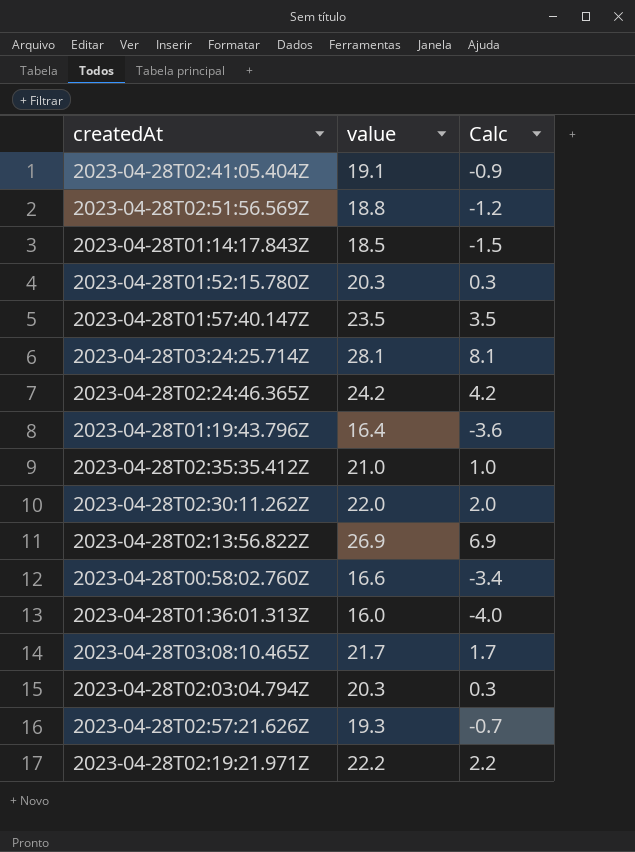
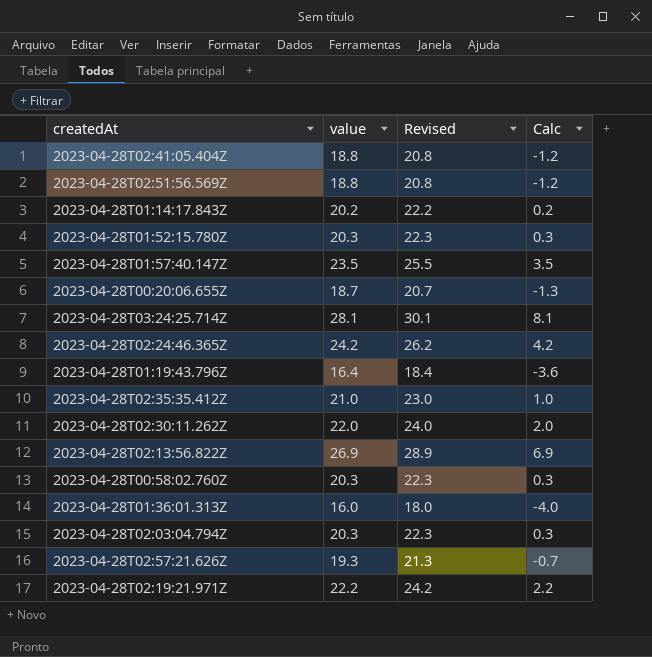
column Revised | formula: none -> [value] + 2
row 2023-04-28T03:08:10.465Z: 21.7 | 1.7 -> none
2023-04-28T02:41:05.404Z | value: 19.1 -> 18.8
2023-04-28T02:41:05.404Z | Calc: -0.9 -> -1.2
2023-04-28T01:14:17.843Z | value: 18.5 -> 20.2
2023-04-28T01:14:17.843Z | Calc: -1.5 -> 0.2
row 2023-04-28T00:20:06.655Z: none -> 18.7 | 20.7 | -1.3
2023-04-28T00:58:02.760Z | value: 16.6 -> 20.3
2023-04-28T00:58:02.760Z | Calc: -3.4 -> 0.3

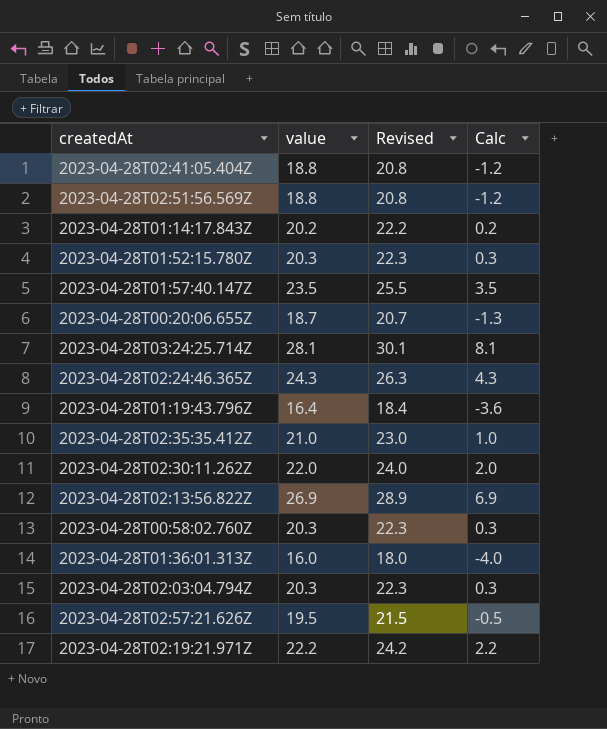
2023-04-28T02:24:46.365Z | value: 24.2 -> 24.3
2023-04-28T02:24:46.365Z | Revised: 26.2 -> 26.3
2023-04-28T02:24:46.365Z | Calc: 4.2 -> 4.3
2023-04-28T02:57:21.626Z | value: 19.3 -> 19.5
2023-04-28T02:57:21.626Z | Revised: 21.3 -> 21.5
2023-04-28T02:57:21.626Z | Calc: -0.7 -> -0.5

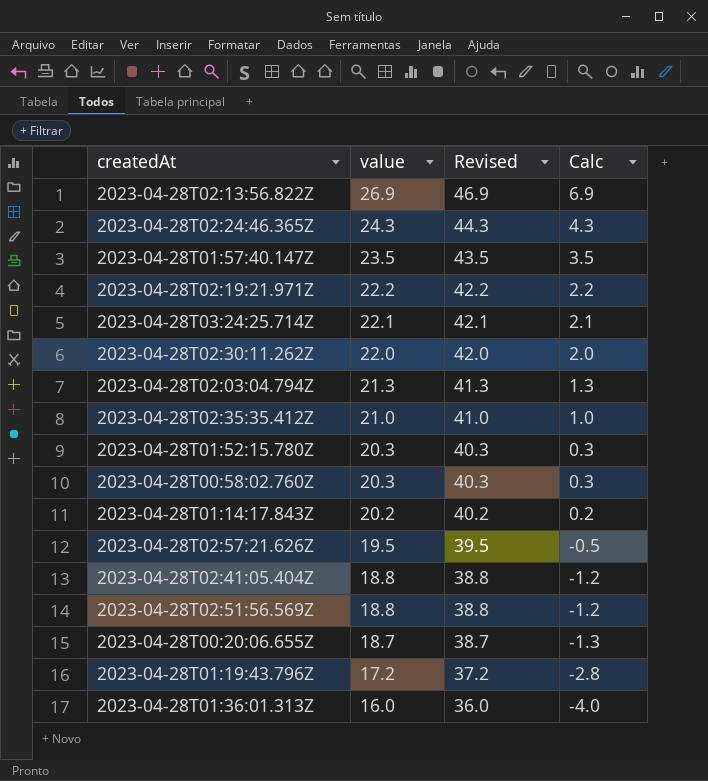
row order: none -> value descending
column Revised | formula: [value] + 2 -> [value] + 20
2023-04-28T03:24:25.714Z | value: 28.1 -> 22.1
2023-04-28T03:24:25.714Z | Calc: 8.1 -> 2.1
2023-04-28T02:03:04.794Z | value: 20.3 -> 21.3
2023-04-28T02:03:04.794Z | Calc: 0.3 -> 1.3
2023-04-28T01:19:43.796Z | value: 16.4 -> 17.2
2023-04-28T01:19:43.796Z | Calc: -3.6 -> -2.8

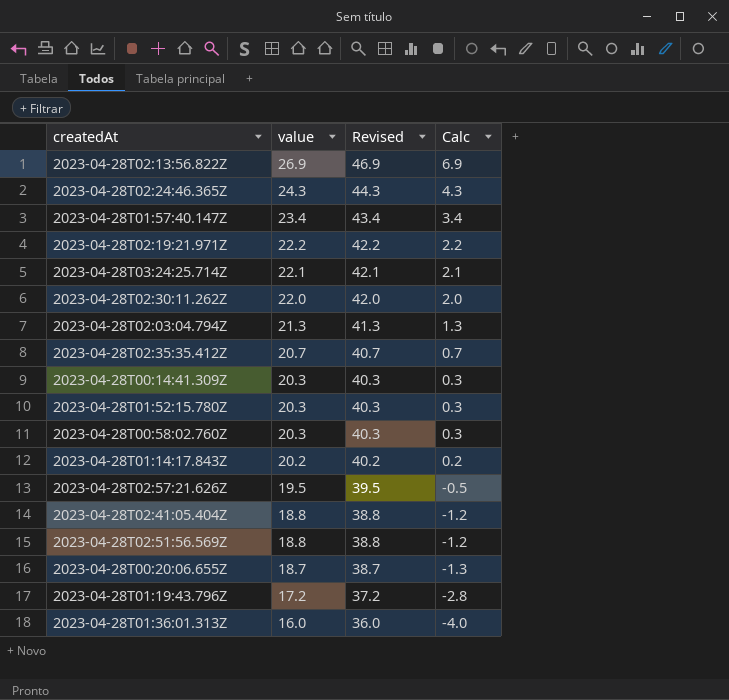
2023-04-28T01:57:40.147Z | value: 23.5 -> 23.4
2023-04-28T01:57:40.147Z | Revised: 43.5 -> 43.4
2023-04-28T01:57:40.147Z | Calc: 3.5 -> 3.4
2023-04-28T02:35:35.412Z | value: 21.0 -> 20.7
2023-04-28T02:35:35.412Z | Revised: 41.0 -> 40.7
2023-04-28T02:35:35.412Z | Calc: 1.0 -> 0.7
row 2023-04-28T00:14:41.309Z: none -> 20.3 | 40.3 | 0.3

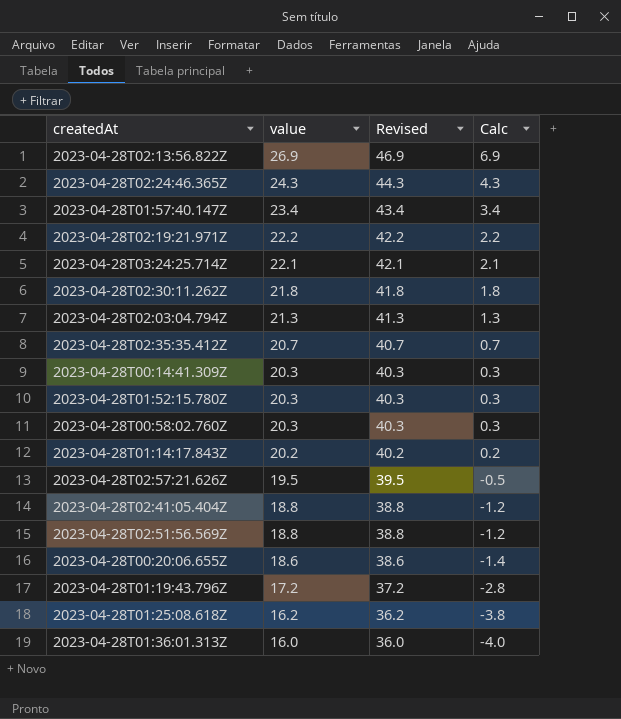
2023-04-28T02:30:11.262Z | value: 22.0 -> 21.8
2023-04-28T02:30:11.262Z | Revised: 42.0 -> 41.8
2023-04-28T02:30:11.262Z | Calc: 2.0 -> 1.8
2023-04-28T00:20:06.655Z | value: 18.7 -> 18.6
2023-04-28T00:20:06.655Z | Revised: 38.7 -> 38.6
2023-04-28T00:20:06.655Z | Calc: -1.3 -> -1.4
row 2023-04-28T01:25:08.618Z: none -> 16.2 | 36.2 | -3.8

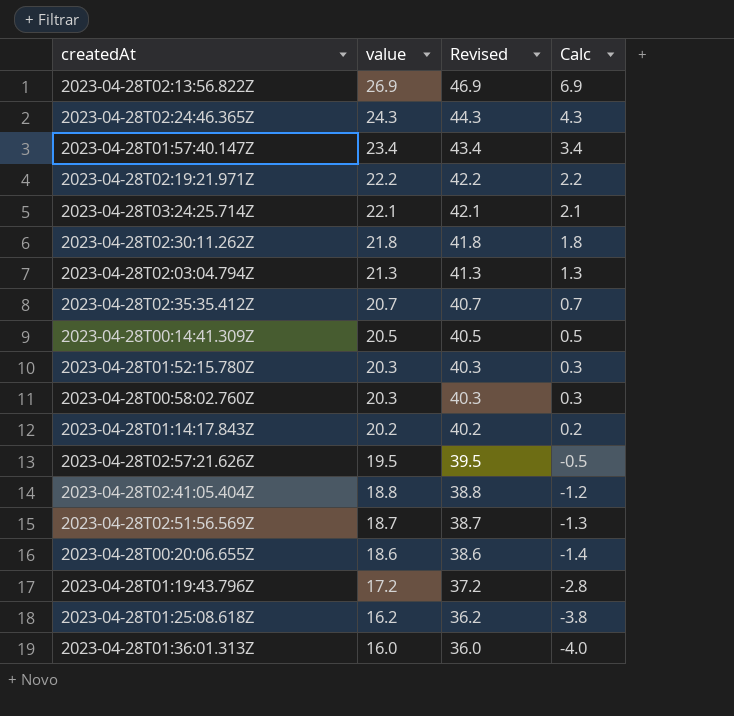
2023-04-28T00:14:41.309Z | value: 20.3 -> 20.5
2023-04-28T00:14:41.309Z | Revised: 40.3 -> 40.5
2023-04-28T00:14:41.309Z | Calc: 0.3 -> 0.5
2023-04-28T02:51:56.569Z | value: 18.8 -> 18.7
2023-04-28T02:51:56.569Z | Revised: 38.8 -> 38.7
2023-04-28T02:51:56.569Z | Calc: -1.2 -> -1.3

